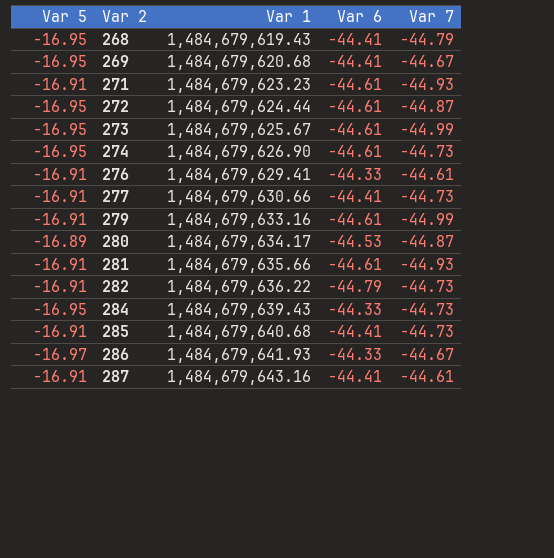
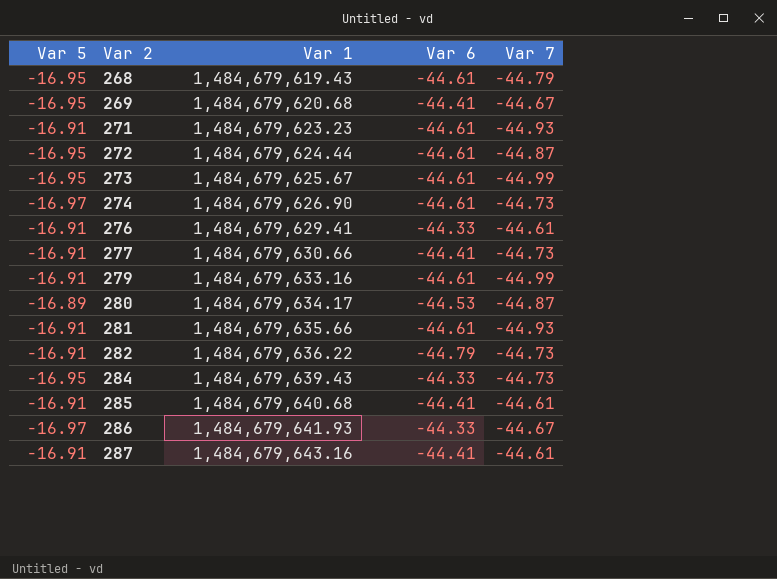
268 | Var 6: -44.41 -> -44.61
274 | Var 5: -16.95 -> -16.97
285 | Var 7: -44.73 -> -44.61

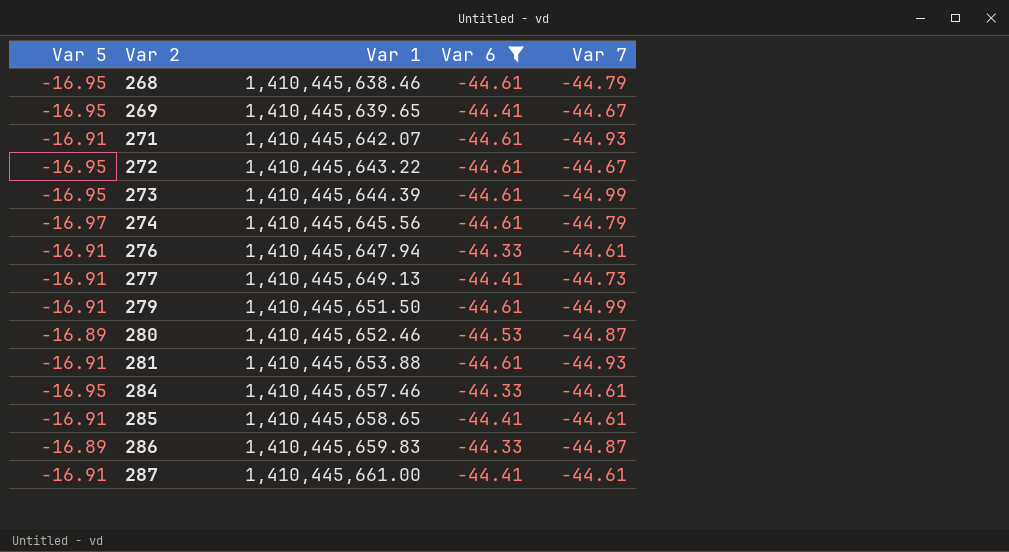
filter: none -> Var 6 != -44.79
268 | Var 1: 1,484,679,619.43 -> 1,410,445,638.46
269 | Var 1: 1,484,679,620.68 -> 1,410,445,639.65
271 | Var 1: 1,484,679,623.23 -> 1,410,445,642.07
272 | Var 1: 1,484,679,624.44 -> 1,410,445,643.22
272 | Var 7: -44.87 -> -44.67
273 | Var 1: 1,484,679,625.67 -> 1,410,445,644.39
274 | Var 1: 1,484,679,626.90 -> 1,410,445,645.56
274 | Var 7: -44.73 -> -44.79
276 | Var 1: 1,484,679,629.41 -> 1,410,445,647.94
277 | Var 1: 1,484,679,630.66 -> 1,410,445,649.13
279 | Var 1: 1,484,679,633.16 -> 1,410,445,651.50
280 | Var 1: 1,484,679,634.17 -> 1,410,445,652.46
281 | Var 1: 1,484,679,635.66 -> 1,410,445,653.88
284 | Var 1: 1,484,679,639.43 -> 1,410,445,657.46
284 | Var 7: -44.73 -> -44.61
285 | Var 1: 1,484,679,640.68 -> 1,410,445,658.65
286 | Var 5: -16.97 -> -16.89
286 | Var 1: 1,484,679,641.93 -> 1,410,445,659.83
286 | Var 7: -44.67 -> -44.87
287 | Var 1: 1,484,679,643.16 -> 1,410,445,661.00

